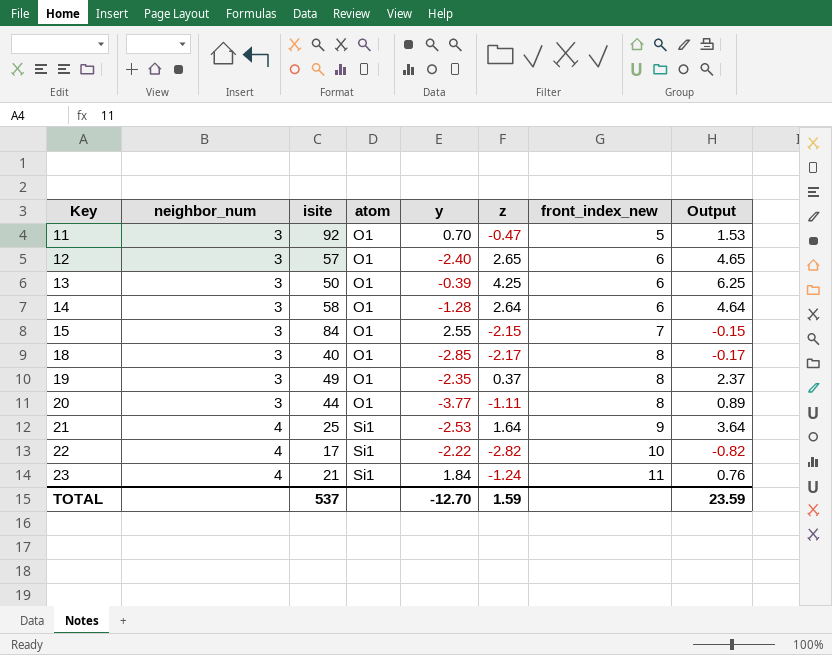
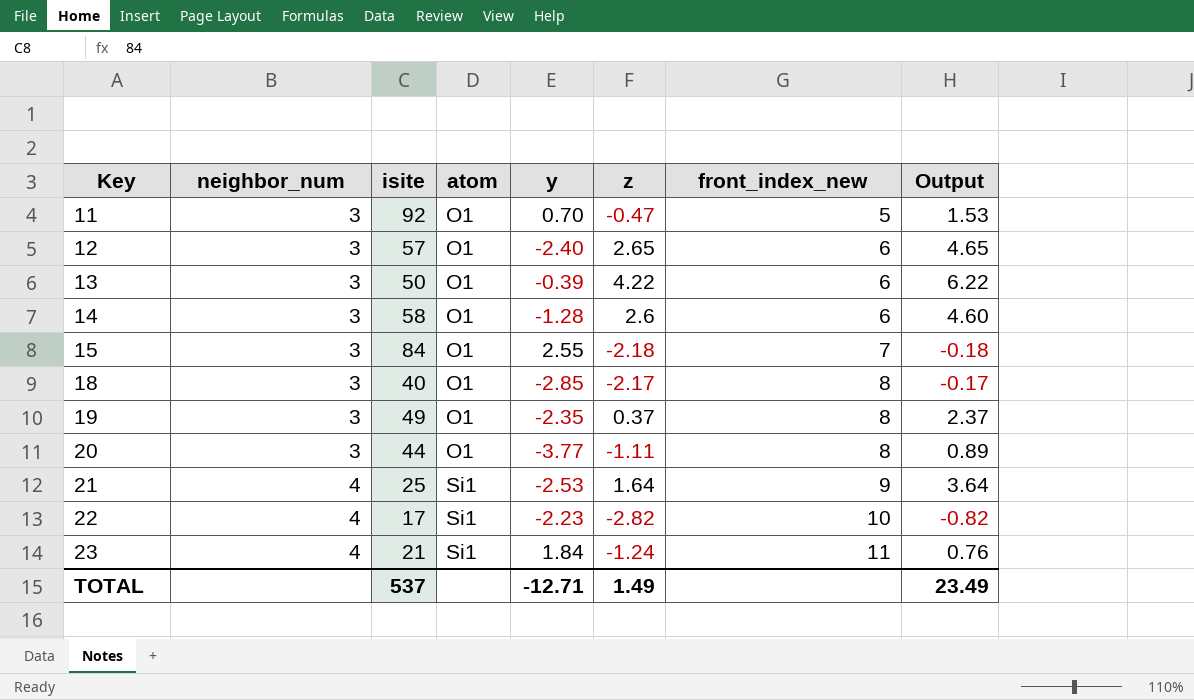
13 | z: 4.25 -> 4.22
13 | Output: 6.25 -> 6.22
14 | z: 2.64 -> 2.6
14 | Output: 4.64 -> 4.60
15 | z: -2.15 -> -2.18
15 | Output: -0.15 -> -0.18
22 | y: -2.22 -> -2.23
TOTAL | y: -12.70 -> -12.71
TOTAL | z: 1.59 -> 1.49
TOTAL | Output: 23.59 -> 23.49

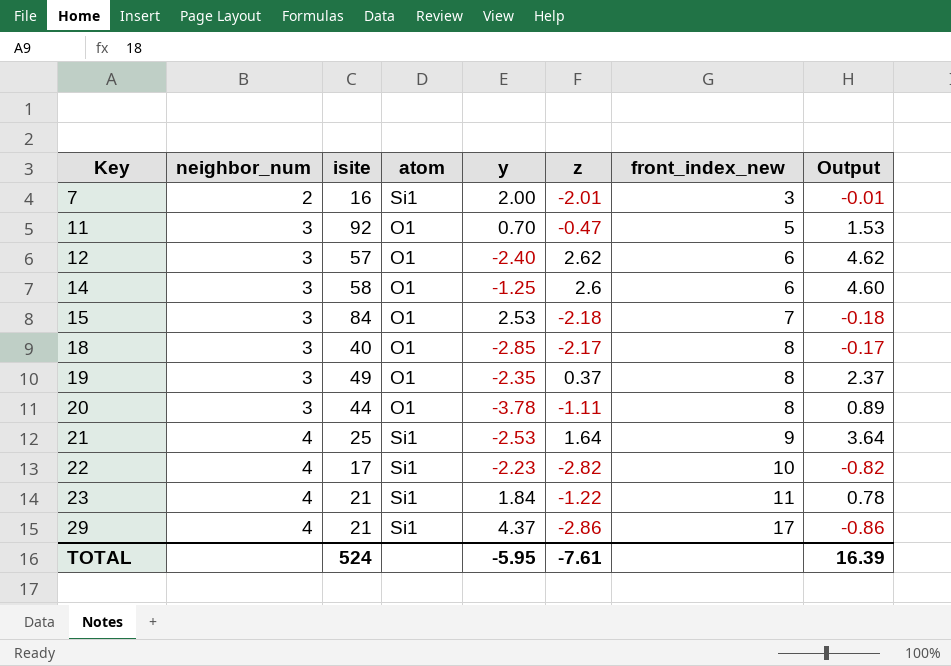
row 13: 3 | 50 | O1 | -0.39 | 4.22 | 6 | 6.22 -> none
row 7: none -> 2 | 16 | Si1 | 2.00 | -2.01 | 3 | -0.01
12 | z: 2.65 -> 2.62
12 | Output: 4.65 -> 4.62
14 | y: -1.28 -> -1.25
15 | y: 2.55 -> 2.53
20 | y: -3.77 -> -3.78
23 | z: -1.24 -> -1.22
23 | Output: 0.76 -> 0.78
row 29: none -> 4 | 21 | Si1 | 4.37 | -2.86 | 17 | -0.86
TOTAL | isite: 537 -> 524
TOTAL | y: -12.71 -> -5.95
TOTAL | z: 1.49 -> -7.61
TOTAL | Output: 23.49 -> 16.39

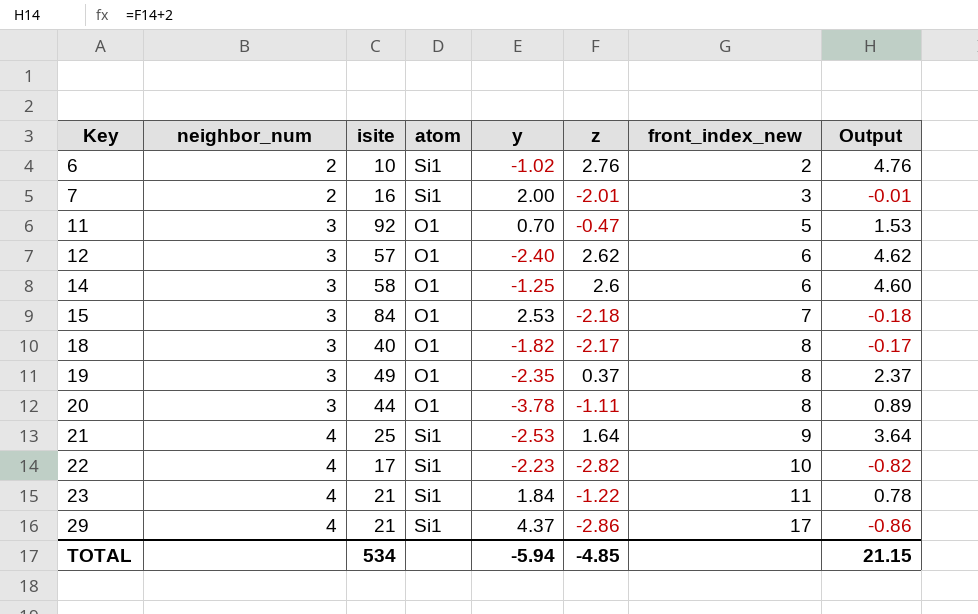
row 6: none -> 2 | 10 | Si1 | -1.02 | 2.76 | 2 | 4.76
18 | y: -2.85 -> -1.82
TOTAL | isite: 524 -> 534
TOTAL | y: -5.95 -> -5.94
TOTAL | z: -7.61 -> -4.85
TOTAL | Output: 16.39 -> 21.15

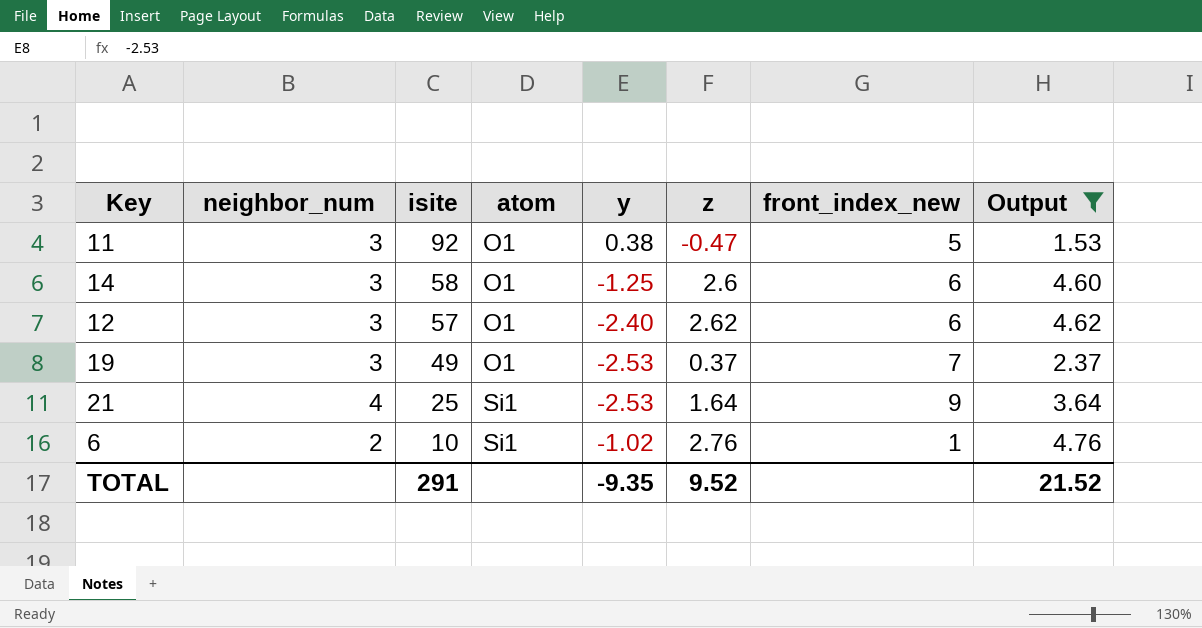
filter: none -> Output >= 1.53
row order: Key ascending -> isite descending
11 | y: 0.70 -> 0.38
19 | y: -2.35 -> -2.53
19 | front_index_new: 8 -> 7
6 | front_index_new: 2 -> 1
TOTAL | isite: 534 -> 291
TOTAL | y: -5.94 -> -9.35
TOTAL | z: -4.85 -> 9.52
TOTAL | Output: 21.15 -> 21.52

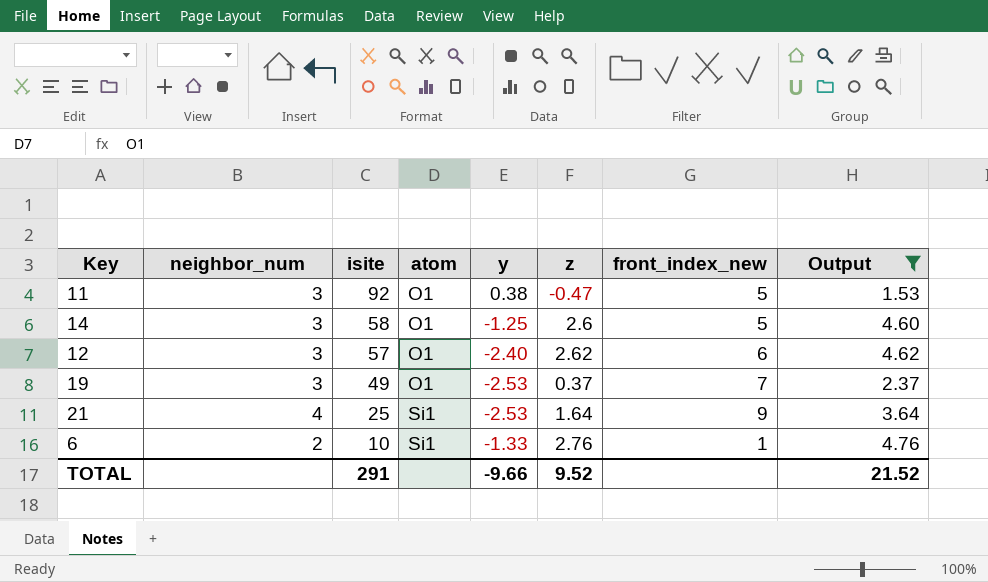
14 | front_index_new: 6 -> 5
6 | y: -1.02 -> -1.33
TOTAL | y: -9.35 -> -9.66

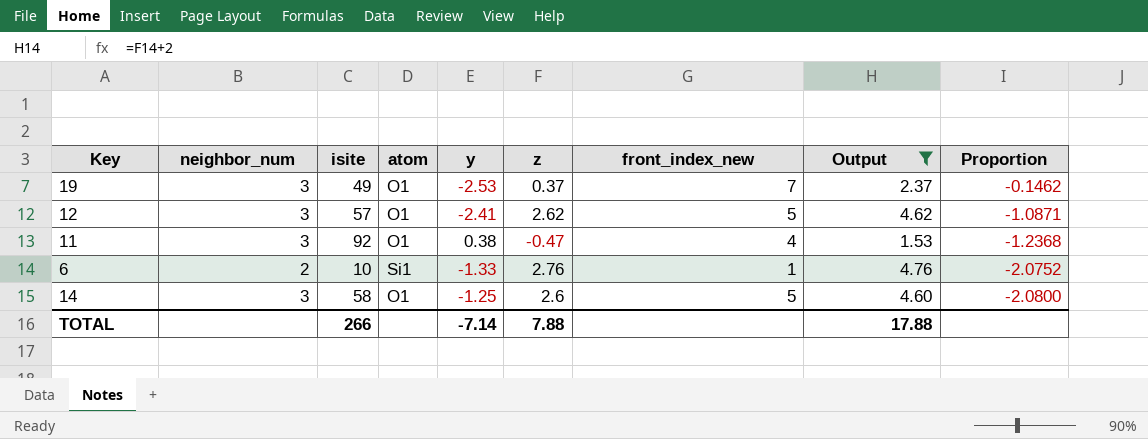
row order: isite descending -> Proportion descending
column Proportion | formula: none -> [z] / [y]
row 21: 4 | 25 | Si1 | -2.53 | 1.64 | 9 | 3.64 -> none
12 | y: -2.40 -> -2.41
12 | front_index_new: 6 -> 5
11 | front_index_new: 5 -> 4
TOTAL | isite: 291 -> 266
TOTAL | y: -9.66 -> -7.14
TOTAL | z: 9.52 -> 7.88
TOTAL | Output: 21.52 -> 17.88

